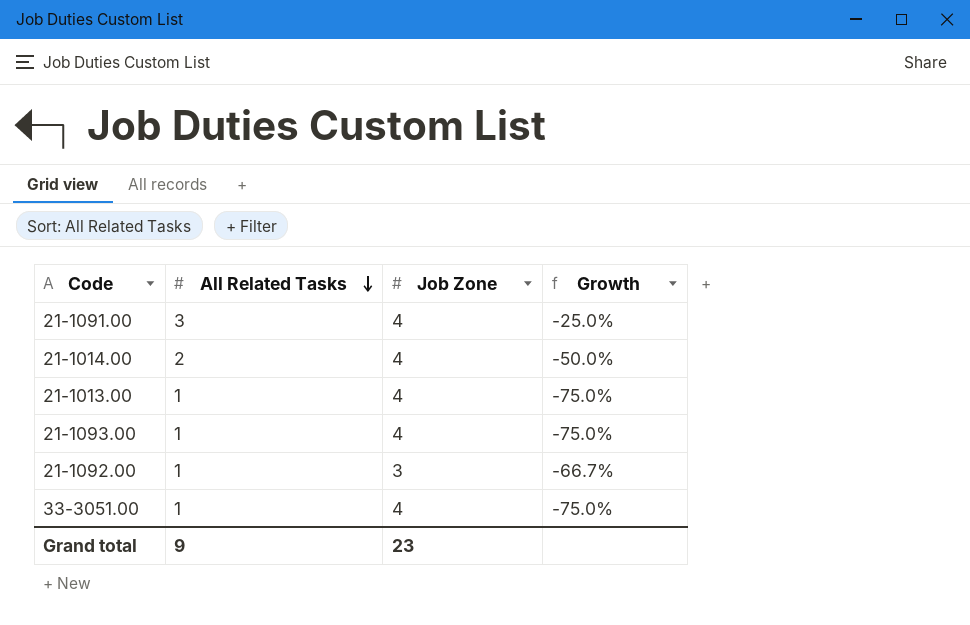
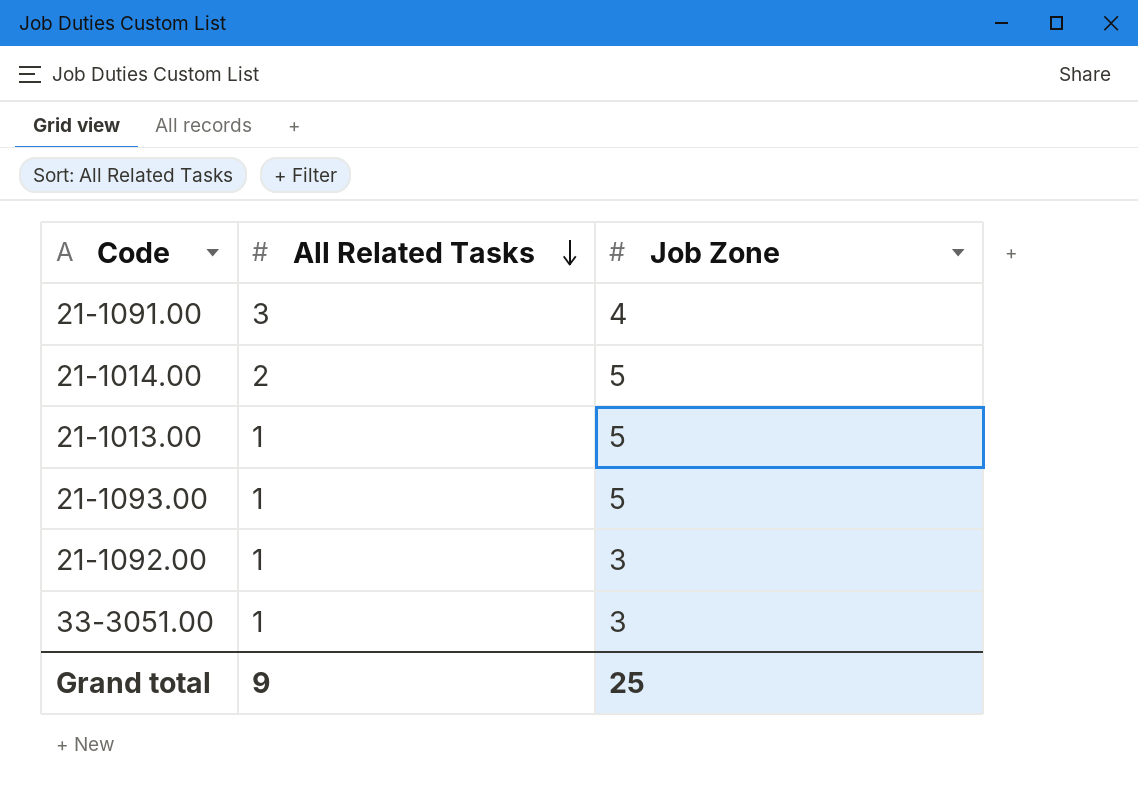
column Growth | formula: ([All Related Tasks] - [Job Zone]) / [Job Zone] -> none
21-1014.00 | Job Zone: 4 -> 5
21-1013.00 | Job Zone: 4 -> 5
21-1093.00 | Job Zone: 4 -> 5
33-3051.00 | Job Zone: 4 -> 3
Grand total | Job Zone: 23 -> 25

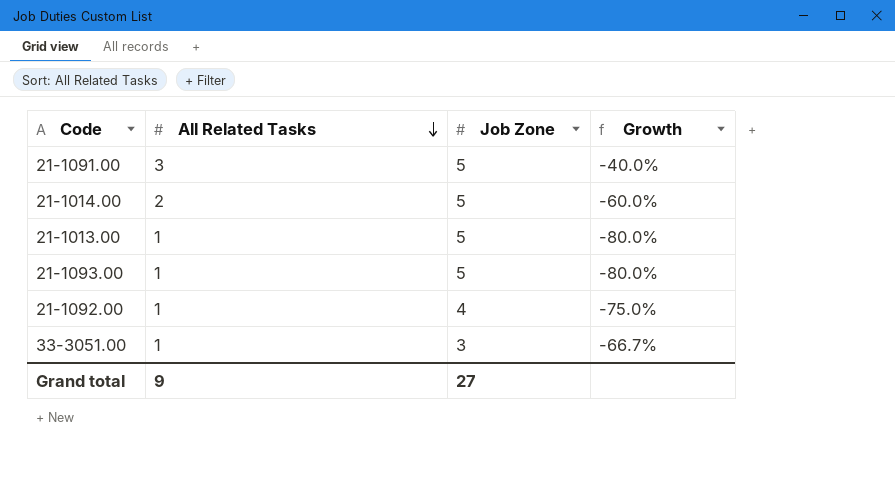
column Growth | formula: none -> ([All Related Tasks] - [Job Zone]) / [Job Zone]
21-1091.00 | Job Zone: 4 -> 5
21-1092.00 | Job Zone: 3 -> 4
Grand total | Job Zone: 25 -> 27

